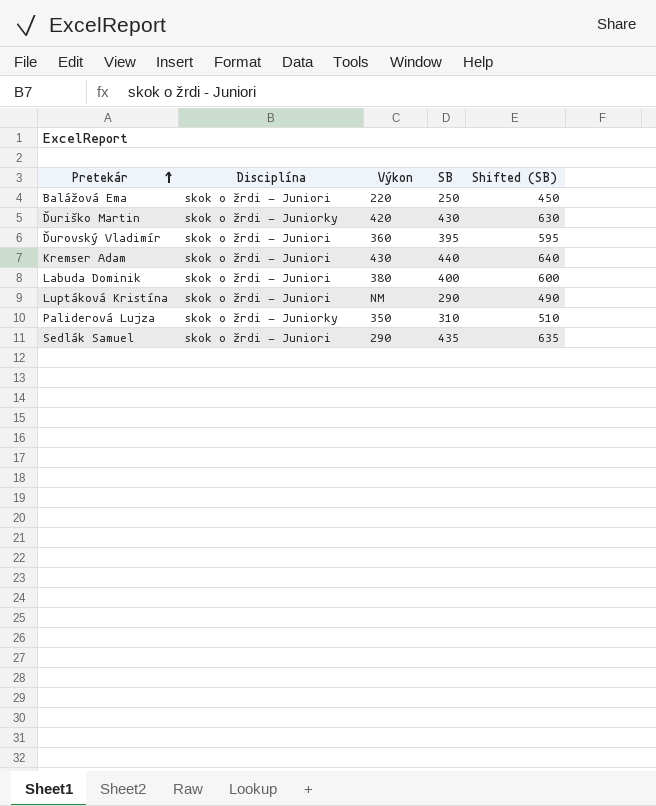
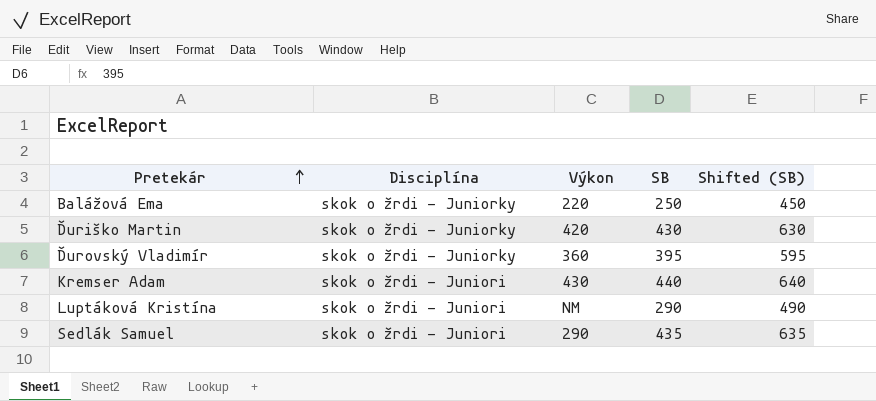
row Labuda Dominik: skok o žrdi - Juniori | 380 | 400 | 600 -> none
row Paliderová Lujza: skok o žrdi - Juniorky | 350 | 310 | 510 -> none
Balážová Ema | Disciplína: skok o žrdi - Juniori -> skok o žrdi - Juniorky
Ďurovský Vladimír | Disciplína: skok o žrdi - Juniori -> skok o žrdi - Juniorky

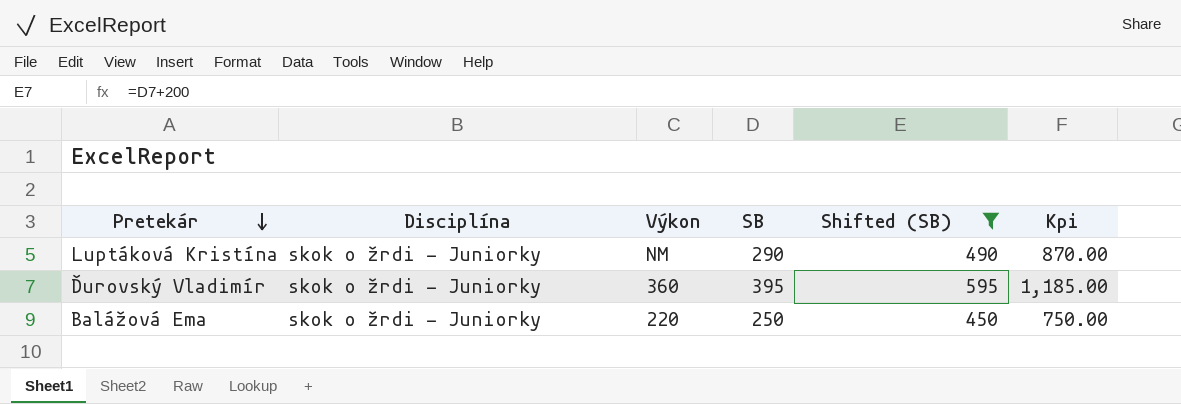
filter: none -> Shifted (SB) <= 595
row order: Pretekár ascending -> Pretekár descending
column Kpi | formula: none -> [SB] * 3
Luptáková Kristína | Disciplína: skok o žrdi - Juniori -> skok o žrdi - Juniorky

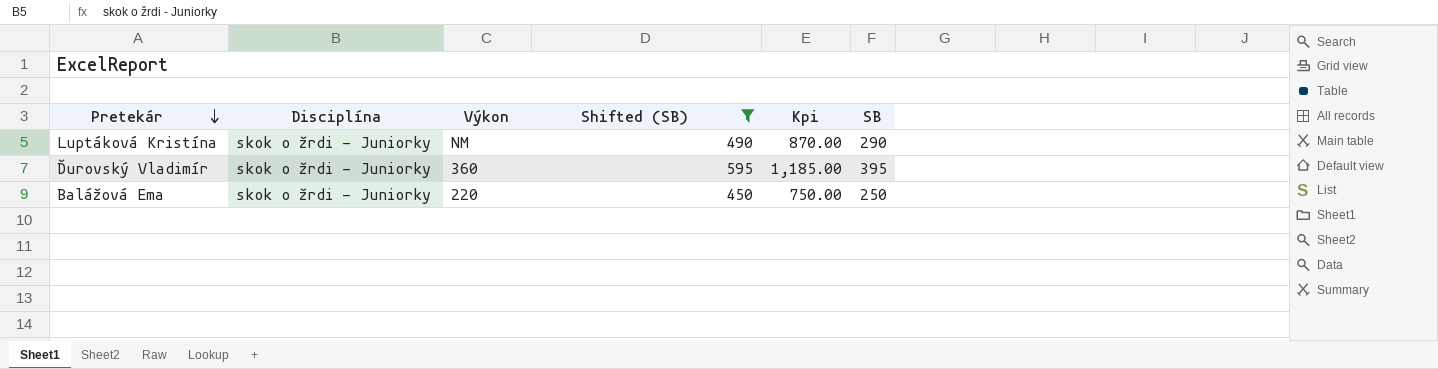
column SB | position: 4 -> 6

